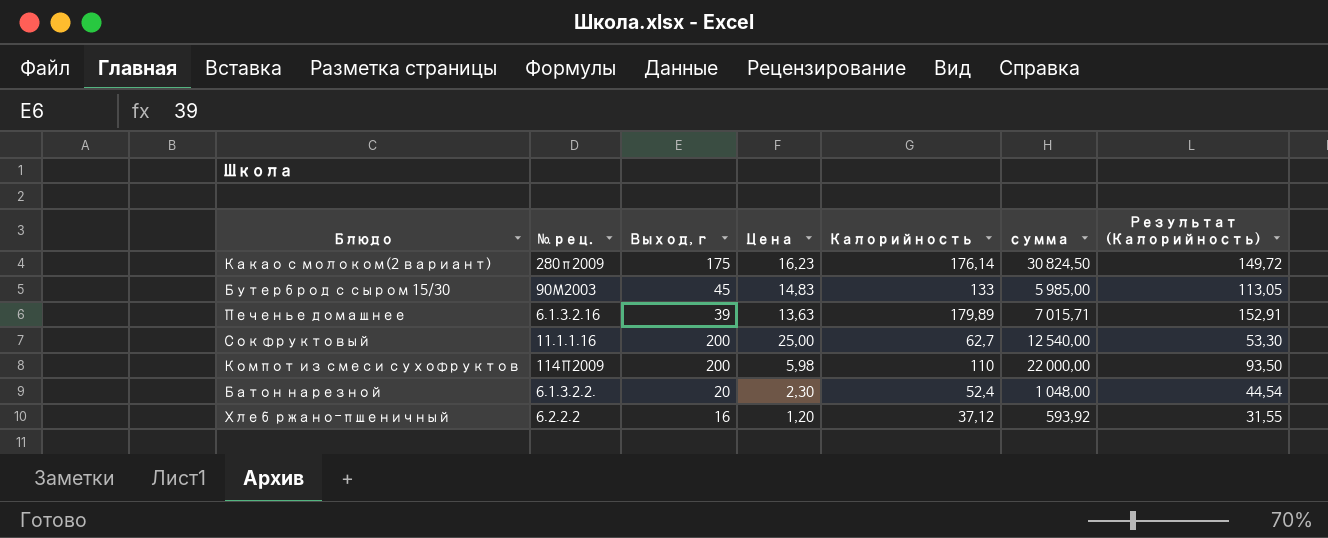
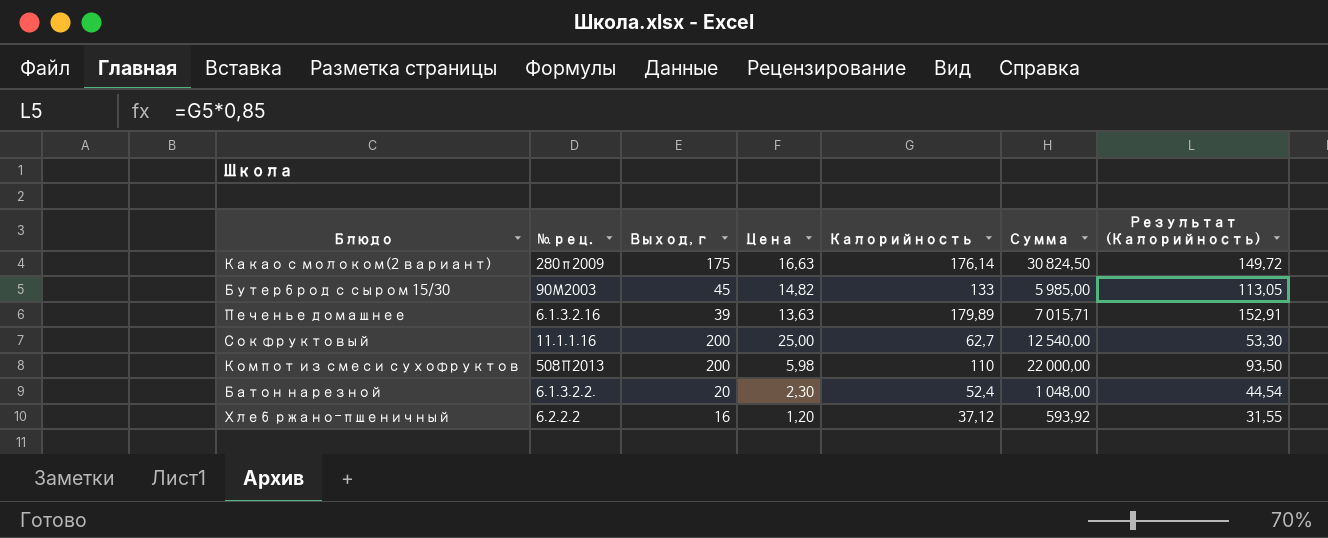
column name: сумма -> Сумма
Какао с молоком(2 вариант) | Цена: 16,23 -> 16,63
Бутерброд с сыром 15/30 | Цена: 14,83 -> 14,82
Компот из смеси сухофруктов | № рец.: 114П2009 -> 508П2013

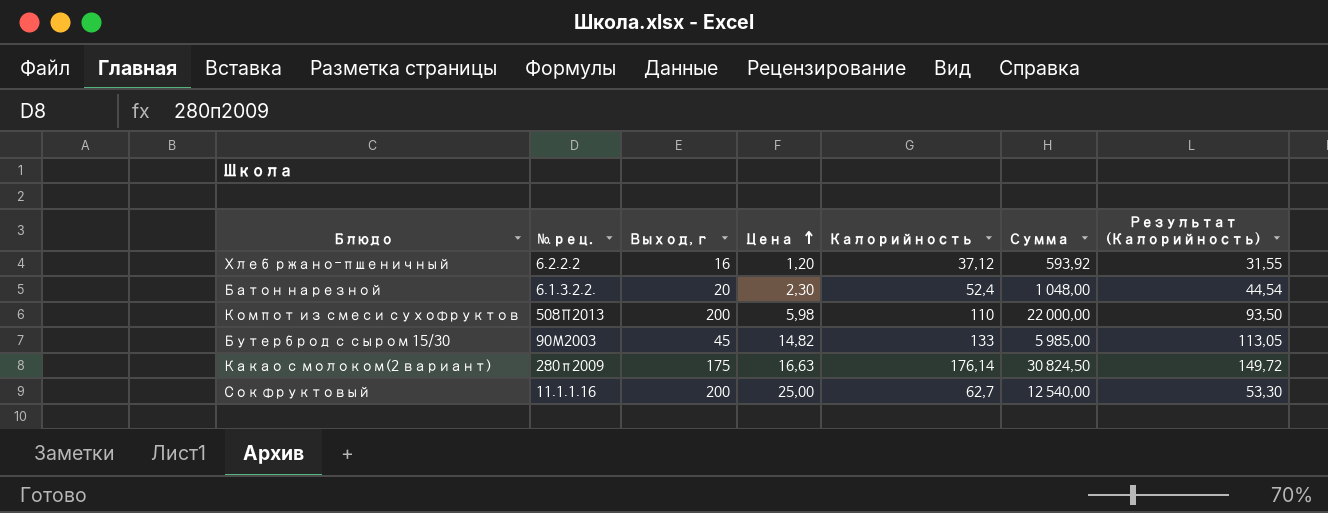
row order: none -> Цена ascending
row Печенье домашнее: 6.1.3.2.16 | 39 | 13,63 | 179,89 | 7 015,71 | 152,91 -> none

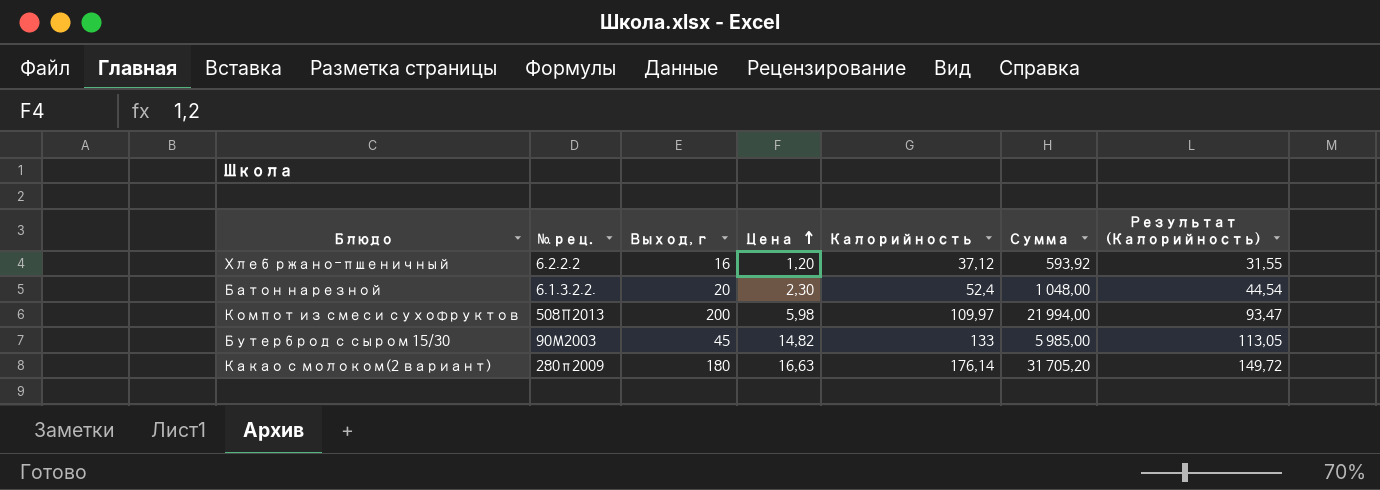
row Сок фруктовый: 11.1.1.16 | 200 | 25,00 | 62,7 | 12 540,00 | 53,30 -> none
Компот из смеси сухофруктов | Калорийность: 110 -> 109,97
Компот из смеси сухофруктов | Сумма: 22 000,00 -> 21 994,00
Компот из смеси сухофруктов | Результат (Калорийность): 93,50 -> 93,47
Какао с молоком(2 вариант) | Выход, г: 175 -> 180
Какао с молоком(2 вариант) | Сумма: 30 824,50 -> 31 705,20

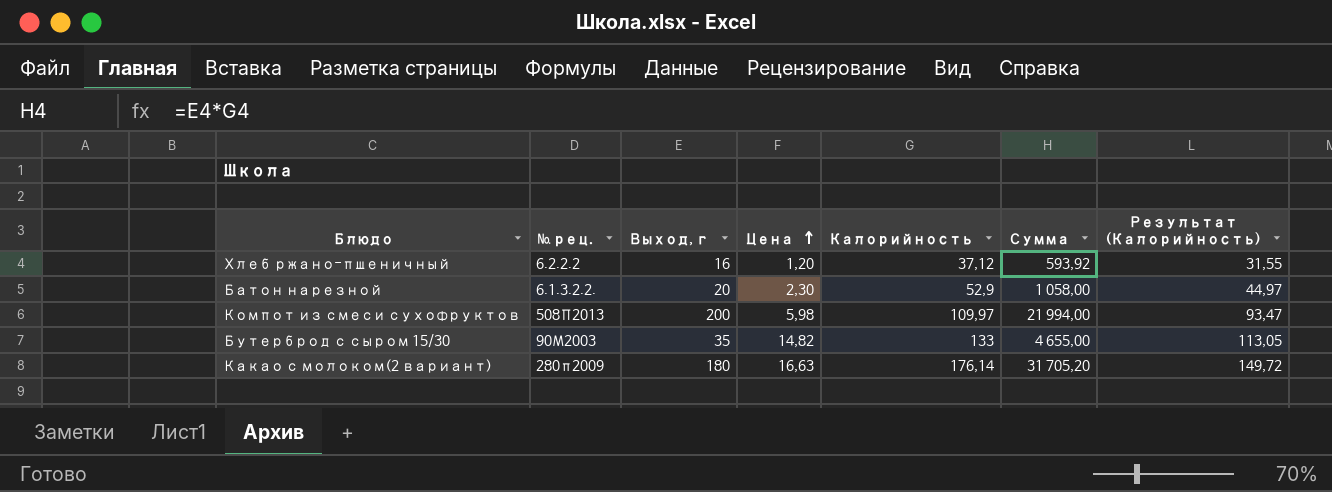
Батон нарезной | Калорийность: 52,4 -> 52,9
Батон нарезной | Сумма: 1 048,00 -> 1 058,00
Батон нарезной | Результат (Калорийность): 44,54 -> 44,97
Бутерброд с сыром 15/30 | Выход, г: 45 -> 35
Бутерброд с сыром 15/30 | Сумма: 5 985,00 -> 4 655,00

